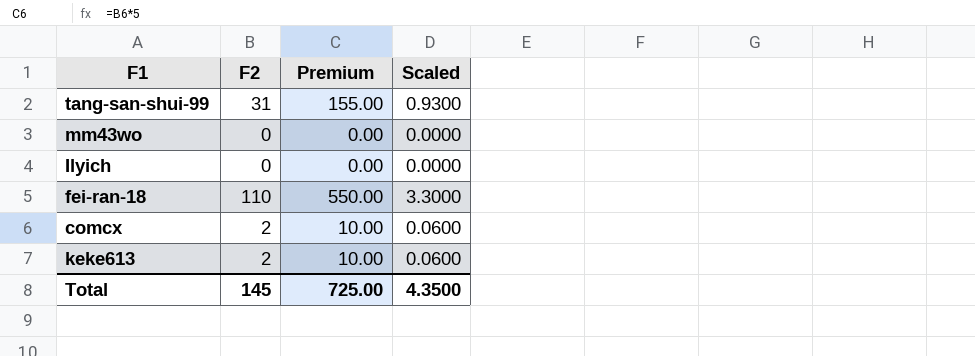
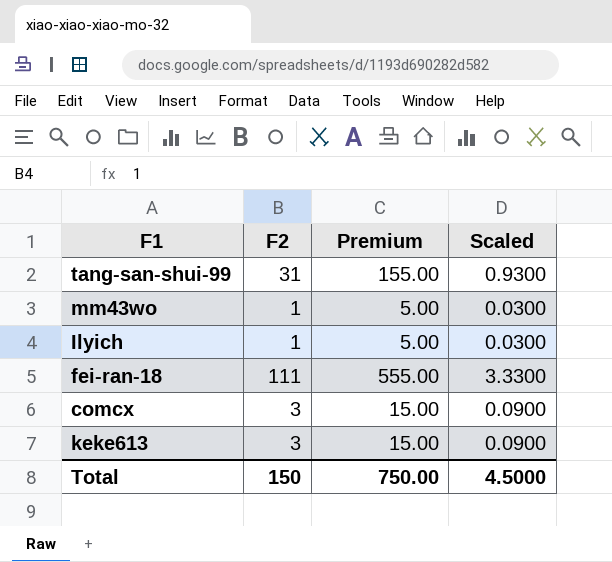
mm43wo | F2: 0 -> 1
mm43wo | Premium: 0.00 -> 5.00
mm43wo | Scaled: 0.0000 -> 0.0300
Ilyich | F2: 0 -> 1
Ilyich | Premium: 0.00 -> 5.00
Ilyich | Scaled: 0.0000 -> 0.0300
fei-ran-18 | F2: 110 -> 111
fei-ran-18 | Premium: 550.00 -> 555.00
fei-ran-18 | Scaled: 3.3000 -> 3.3300
comcx | F2: 2 -> 3
comcx | Premium: 10.00 -> 15.00
comcx | Scaled: 0.0600 -> 0.0900
keke613 | F2: 2 -> 3
keke613 | Premium: 10.00 -> 15.00
keke613 | Scaled: 0.0600 -> 0.0900
Total | F2: 145 -> 150
Total | Premium: 725.00 -> 750.00
Total | Scaled: 4.3500 -> 4.5000

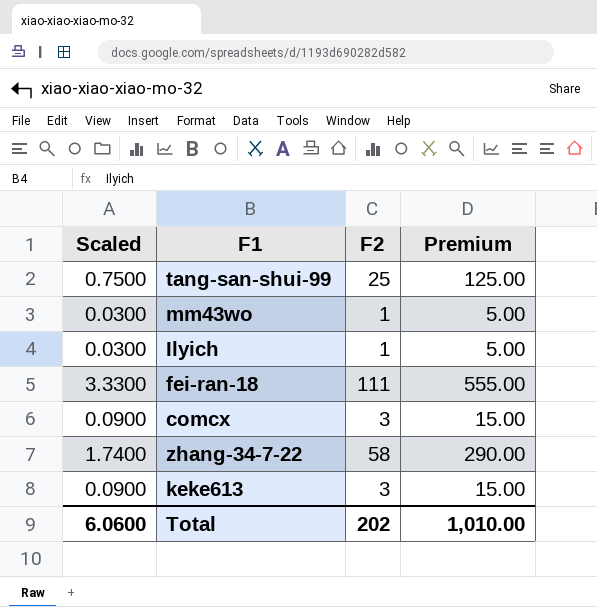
column Scaled | position: 4 -> 1
tang-san-shui-99 | Scaled: 0.9300 -> 0.7500
tang-san-shui-99 | F2: 31 -> 25
tang-san-shui-99 | Premium: 155.00 -> 125.00
row zhang-34-7-22: none -> 1.7400 | 58 | 290.00
Total | Scaled: 4.5000 -> 6.0600
Total | F2: 150 -> 202
Total | Premium: 750.00 -> 1,010.00

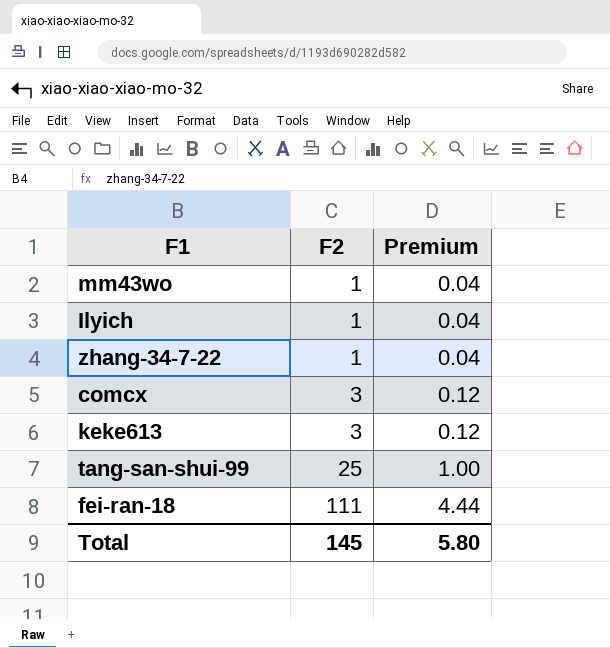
row order: none -> F2 ascending
column Scaled | formula: [F2] * 0.03 -> none
column Premium | formula: [F2] * 5 -> [F2] * 0.04
zhang-34-7-22 | F2: 58 -> 1
Total | F2: 202 -> 145
Total | Premium: 1,010.00 -> 5.80

